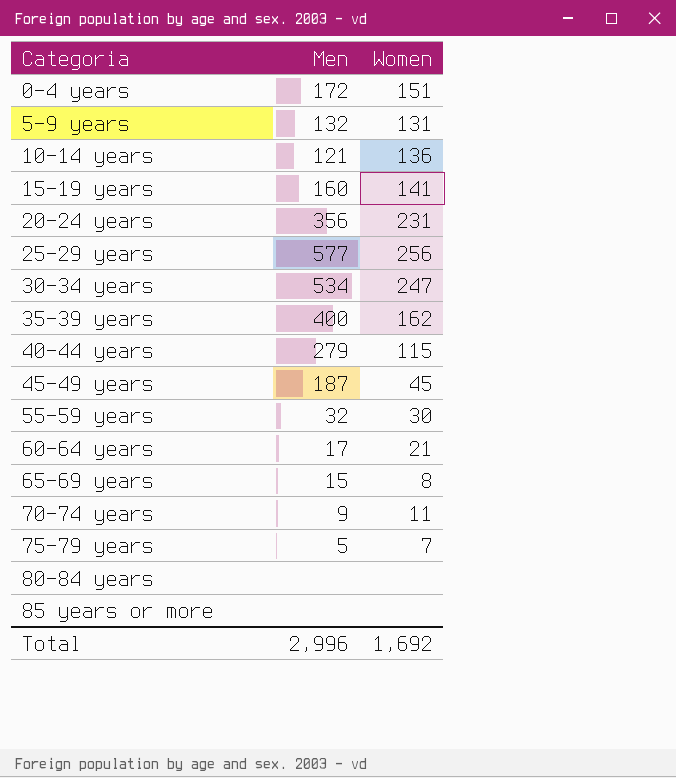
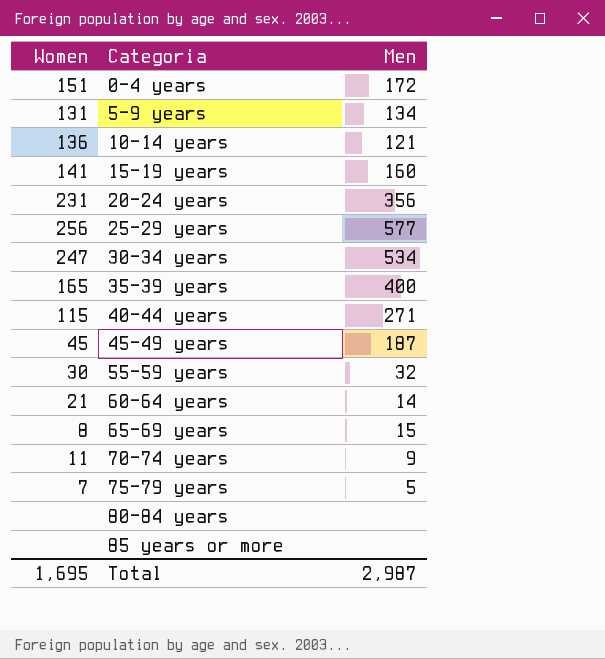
column Women | position: 3 -> 1
5-9 years | Men: 132 -> 134
35-39 years | Women: 162 -> 165
40-44 years | Men: 279 -> 271
60-64 years | Men: 17 -> 14
Total | Women: 1,692 -> 1,695
Total | Men: 2,996 -> 2,987

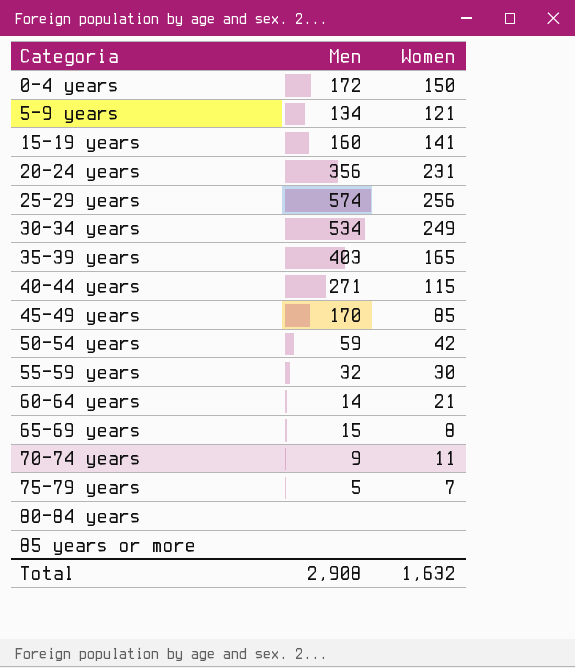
column Women | position: 1 -> 3
row 10-14 years: 136 | 121 -> none
0-4 years | Women: 151 -> 150
5-9 years | Women: 131 -> 121
25-29 years | Men: 577 -> 574
30-34 years | Women: 247 -> 249
35-39 years | Men: 400 -> 403
45-49 years | Men: 187 -> 170
45-49 years | Women: 45 -> 85
row 50-54 years: none -> 59 | 42
Total | Men: 2,987 -> 2,908
Total | Women: 1,695 -> 1,632

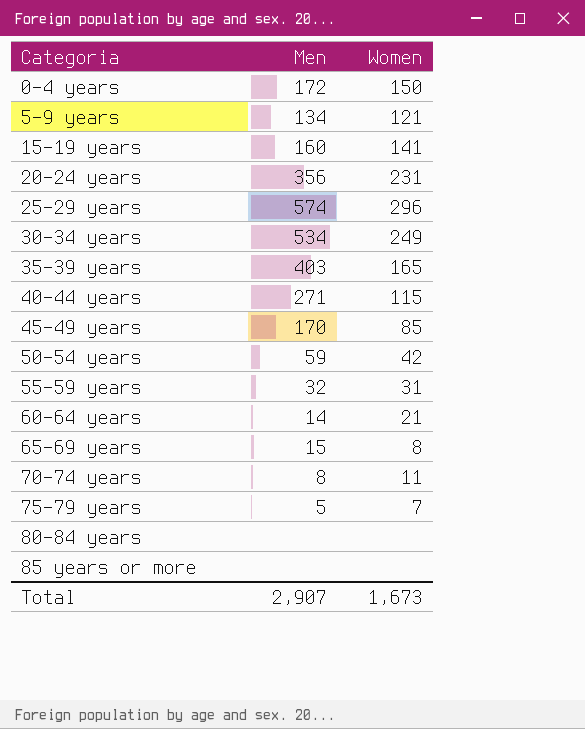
25-29 years | Women: 256 -> 296
55-59 years | Women: 30 -> 31
70-74 years | Men: 9 -> 8
Total | Men: 2,908 -> 2,907
Total | Women: 1,632 -> 1,673

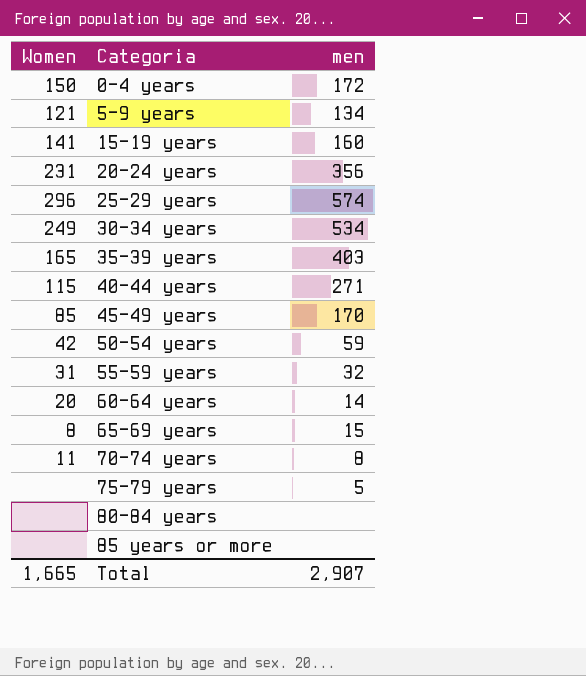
column Women | position: 3 -> 1
column name: Men -> men
60-64 years | Women: 21 -> 20
75-79 years | Women: 7 -> none
Total | Women: 1,673 -> 1,665

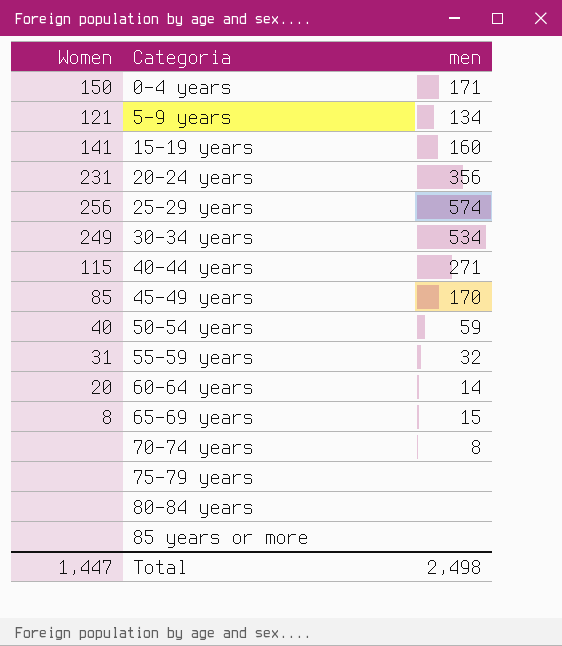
row 35-39 years: 165 | 403 -> none
0-4 years | men: 172 -> 171
25-29 years | Women: 296 -> 256
50-54 years | Women: 42 -> 40
70-74 years | Women: 11 -> none
75-79 years | men: 5 -> none
Total | Women: 1,665 -> 1,447
Total | men: 2,907 -> 2,498

